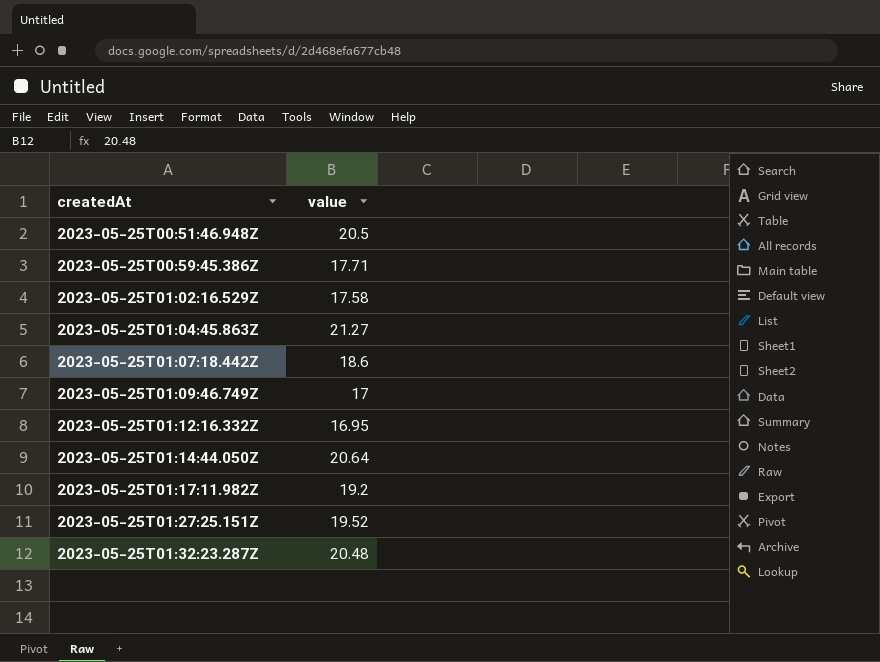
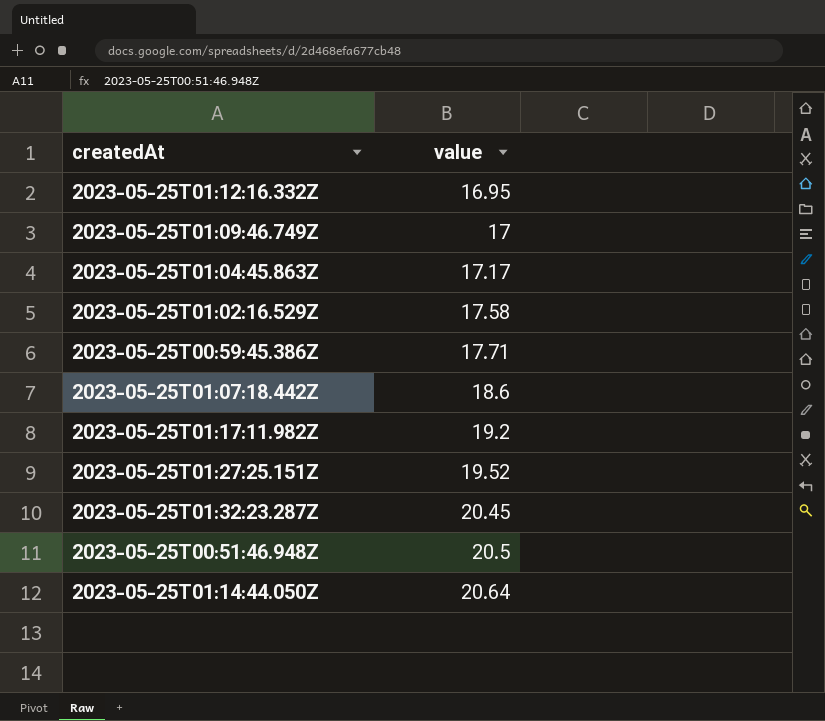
row order: createdAt ascending -> value ascending
2023-05-25T01:04:45.863Z | value: 21.27 -> 17.17
2023-05-25T01:32:23.287Z | value: 20.48 -> 20.45

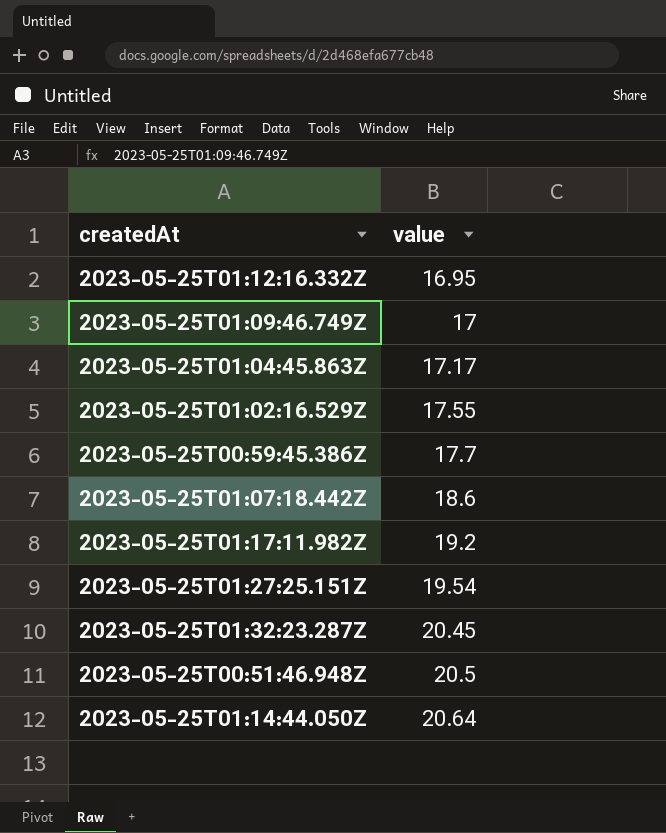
2023-05-25T01:02:16.529Z | value: 17.58 -> 17.55
2023-05-25T00:59:45.386Z | value: 17.71 -> 17.7
2023-05-25T01:27:25.151Z | value: 19.52 -> 19.54

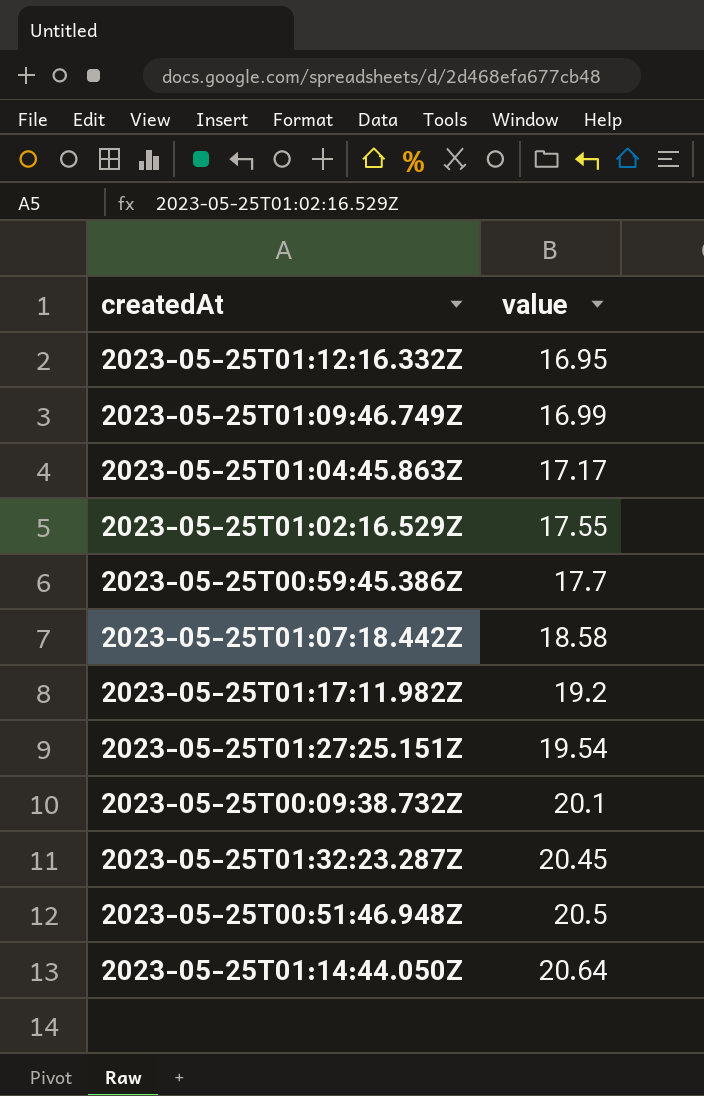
2023-05-25T01:09:46.749Z | value: 17 -> 16.99
2023-05-25T01:07:18.442Z | value: 18.6 -> 18.58
row 2023-05-25T00:09:38.732Z: none -> 20.1

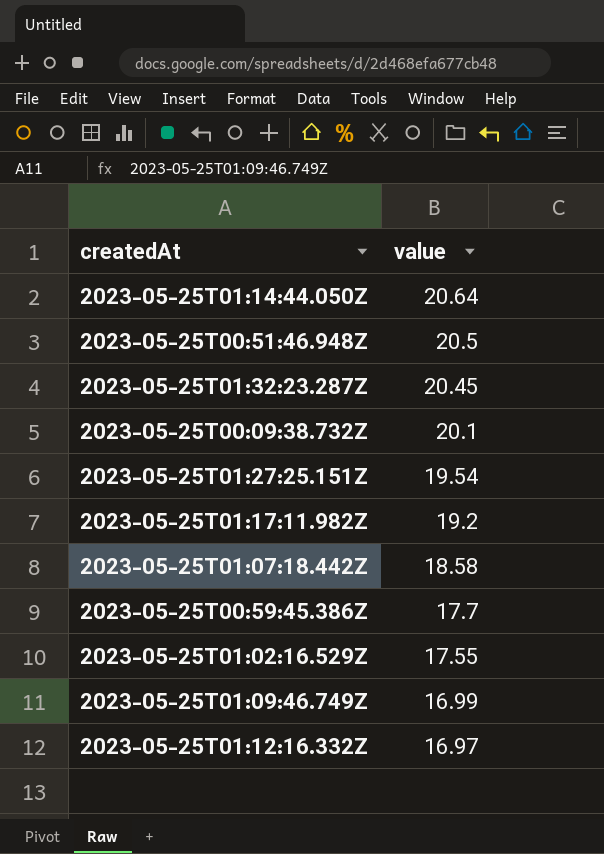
row order: value ascending -> value descending
row 2023-05-25T01:04:45.863Z: 17.17 -> none
2023-05-25T01:12:16.332Z | value: 16.95 -> 16.97

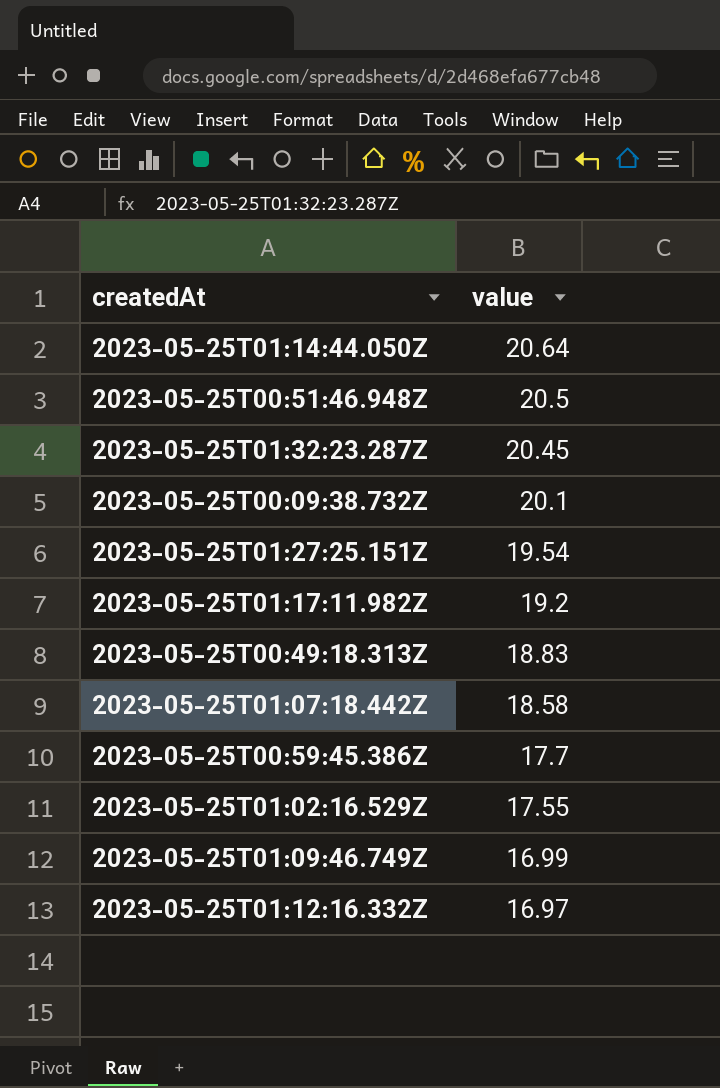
row 2023-05-25T00:49:18.313Z: none -> 18.83

